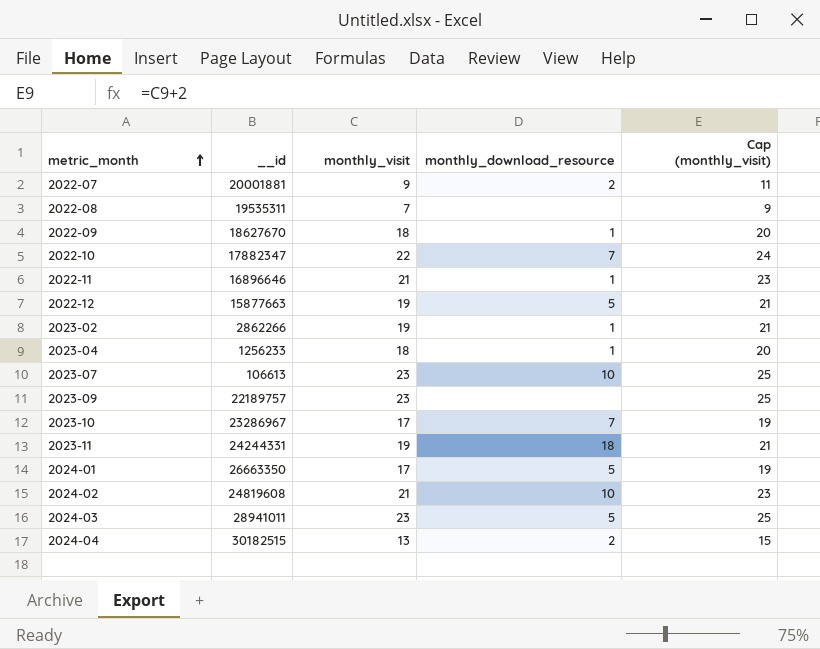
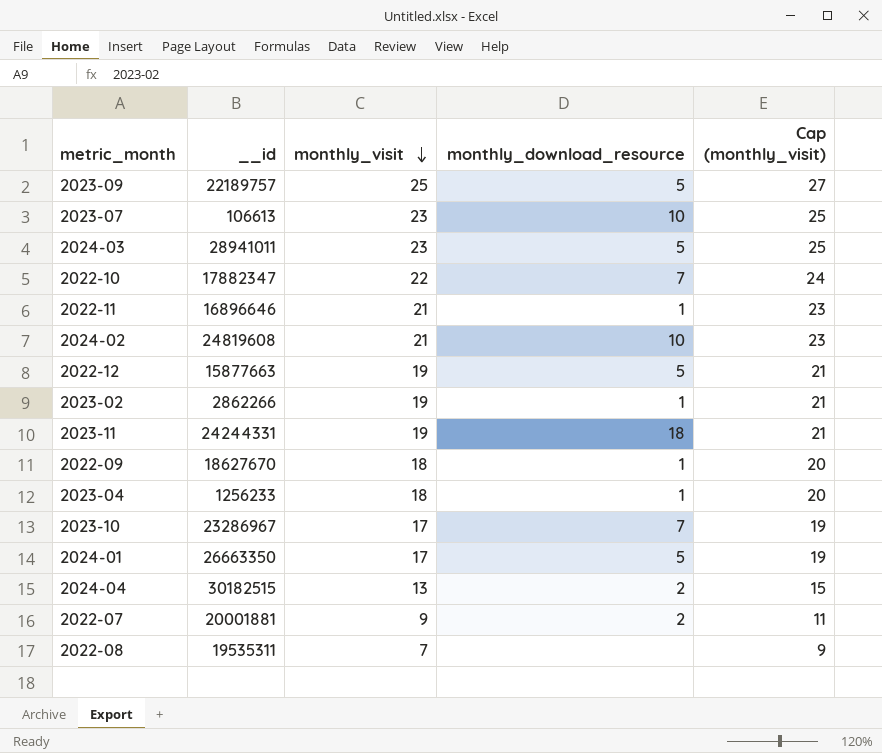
row order: metric_month ascending -> monthly_visit descending
2023-09 | monthly_visit: 23 -> 25
2023-09 | monthly_download_resource: none -> 5
2023-09 | Cap (monthly_visit): 25 -> 27

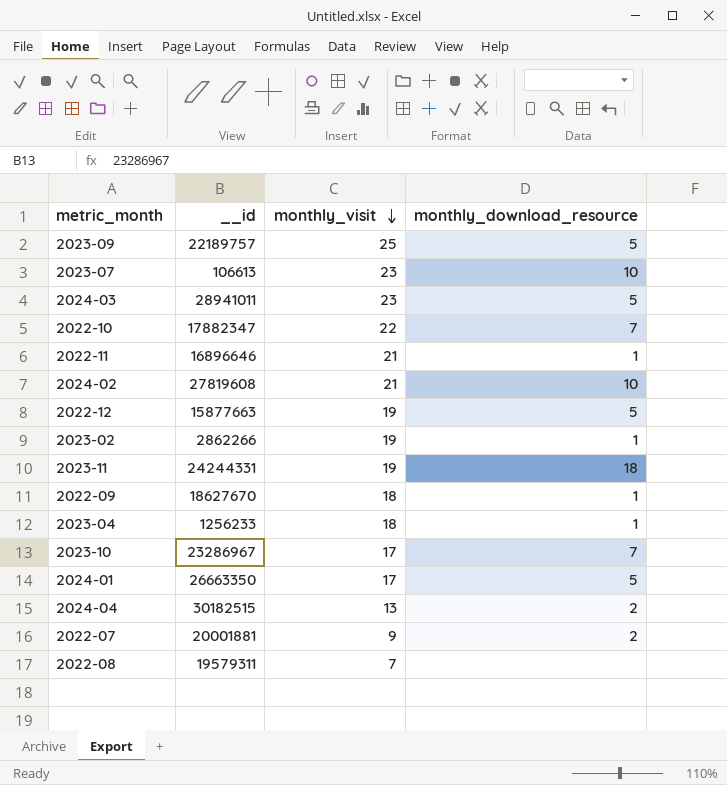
column Cap (monthly_visit) | formula: [monthly_visit] + 2 -> none
2024-02 | __id: 24819608 -> 27819608
2022-08 | __id: 19535311 -> 19579311

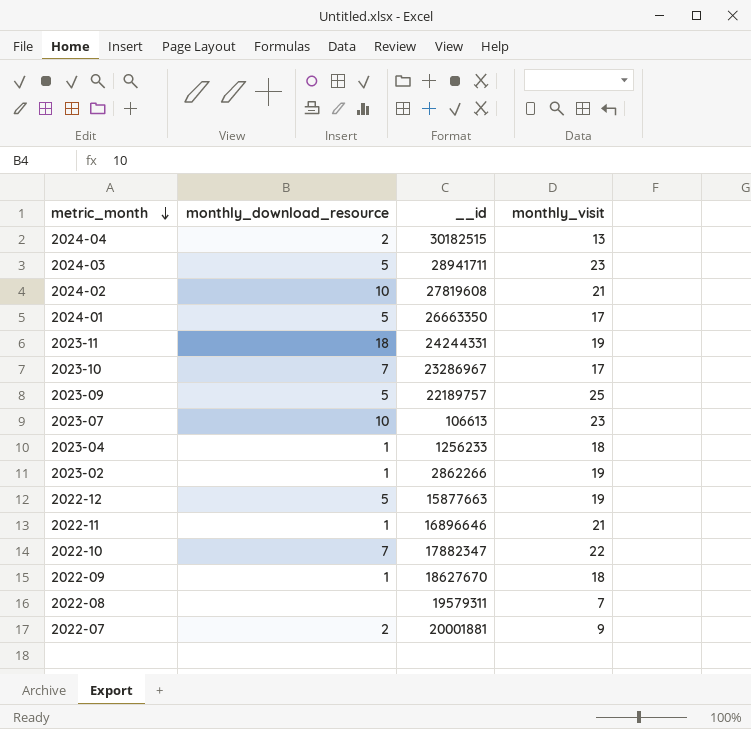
row order: monthly_visit descending -> metric_month descending
column monthly_download_resource | position: 4 -> 2
2024-03 | __id: 28941011 -> 28941711

